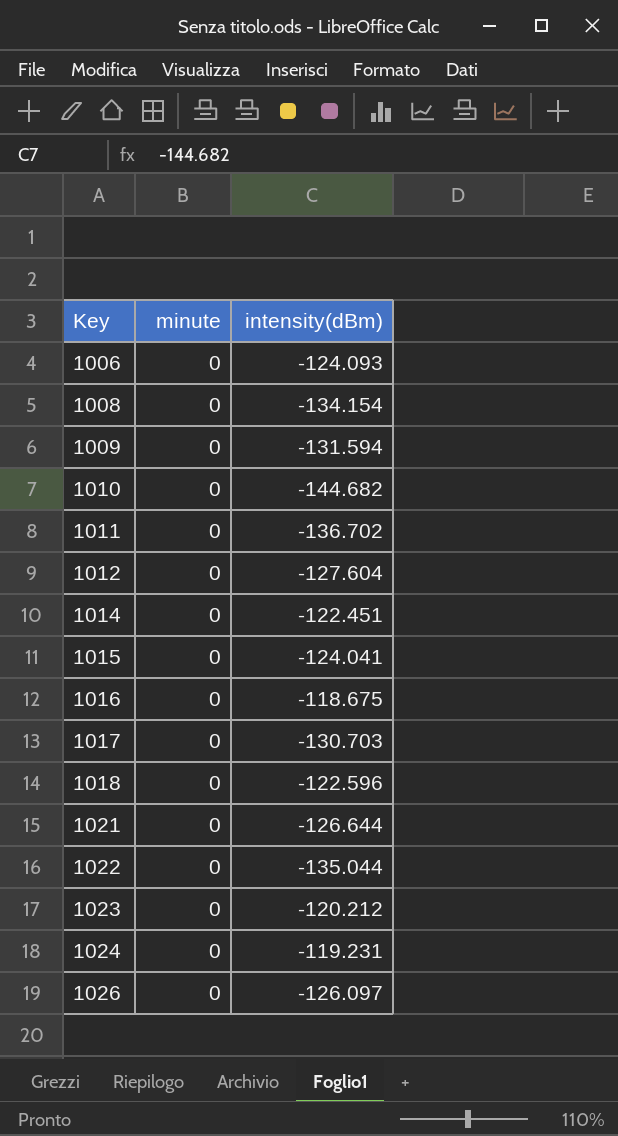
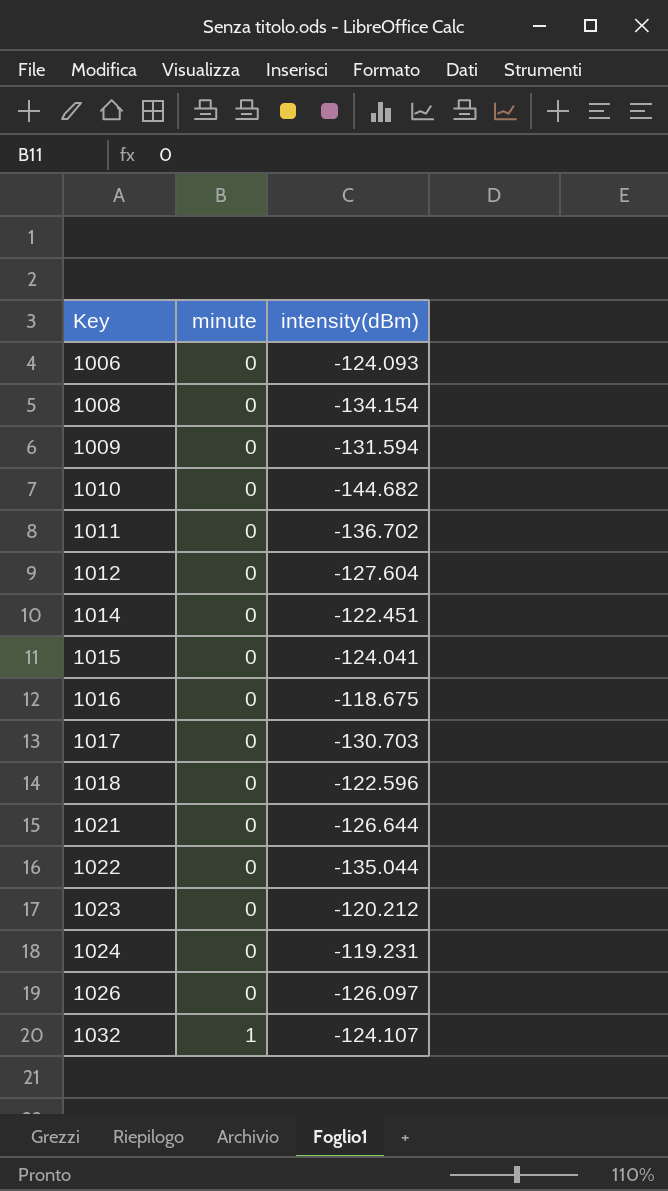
row 1032: none -> 1 | -124.107

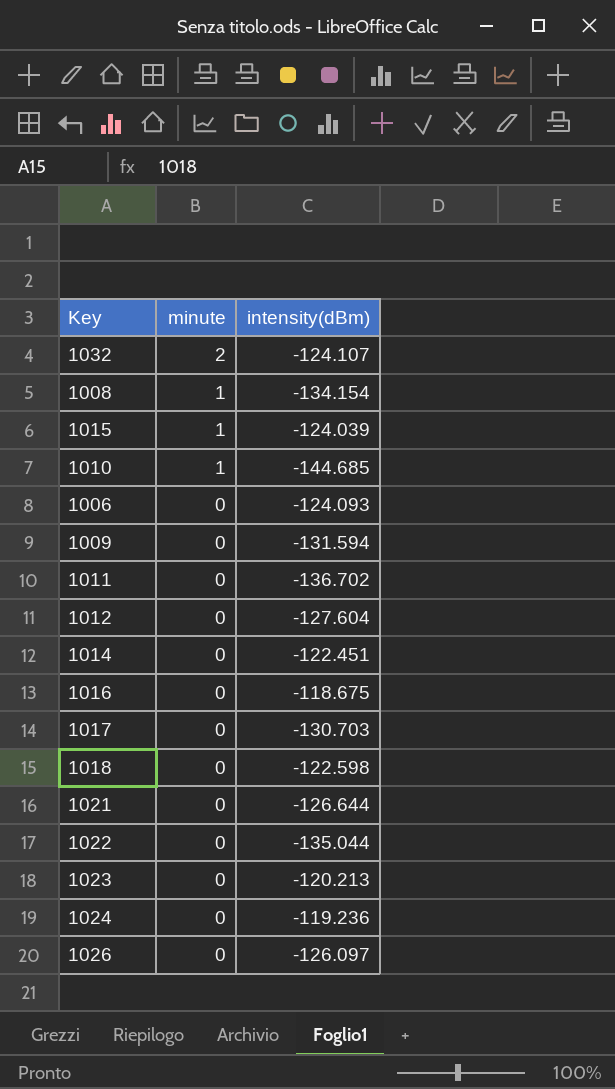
row order: Key ascending -> minute descending
1032 | minute: 1 -> 2
1008 | minute: 0 -> 1
1015 | minute: 0 -> 1
1015 | intensity(dBm): -124.041 -> -124.039
1010 | minute: 0 -> 1
1010 | intensity(dBm): -144.682 -> -144.685
1018 | intensity(dBm): -122.596 -> -122.598
1023 | intensity(dBm): -120.212 -> -120.213
1024 | intensity(dBm): -119.231 -> -119.236

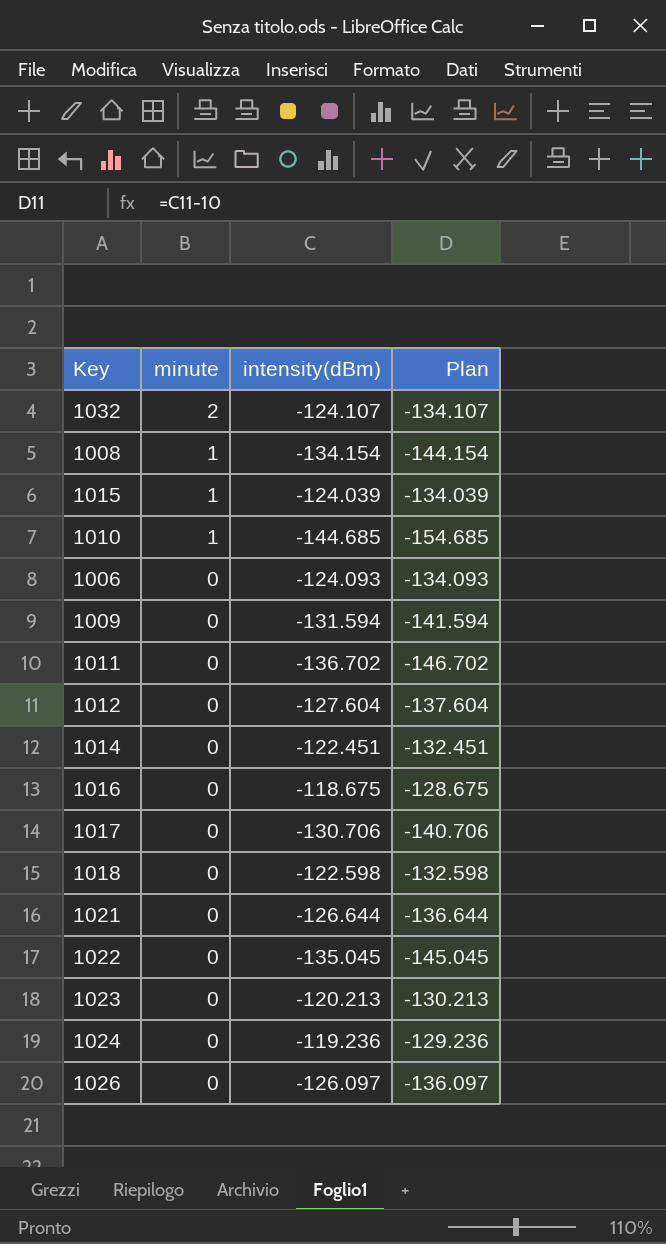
column Plan | formula: none -> [intensity(dBm)] - 10
1017 | intensity(dBm): -130.703 -> -130.706
1022 | intensity(dBm): -135.044 -> -135.045

